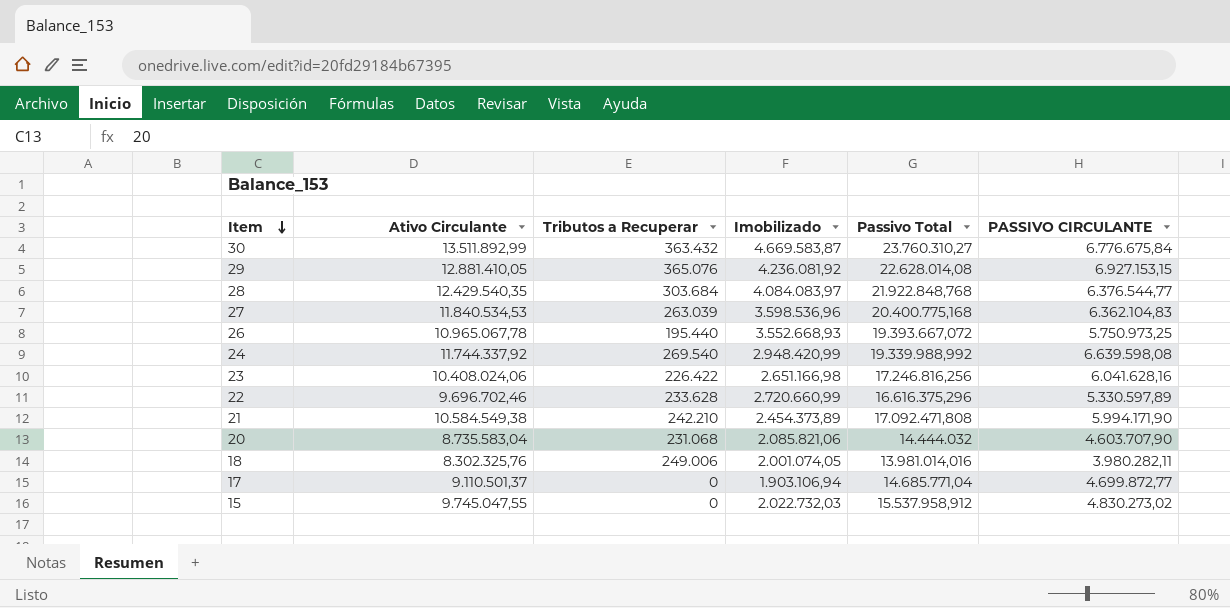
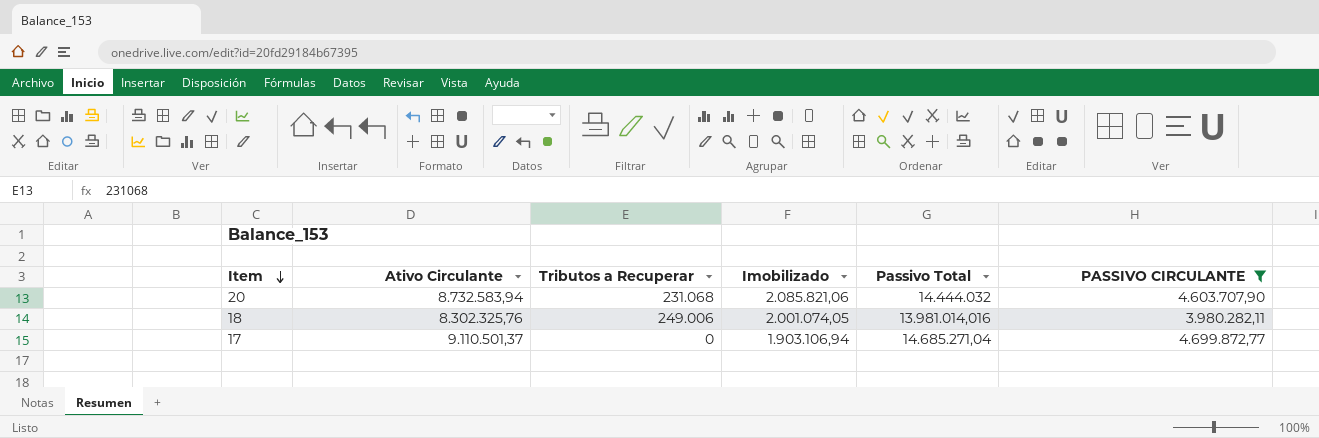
filter: none -> PASSIVO CIRCULANTE <= 4.699.872,77
20 | Ativo Circulante: 8.735.583,04 -> 8.732.583,94
17 | Passivo Total: 14.685.771,04 -> 14.685.271,04

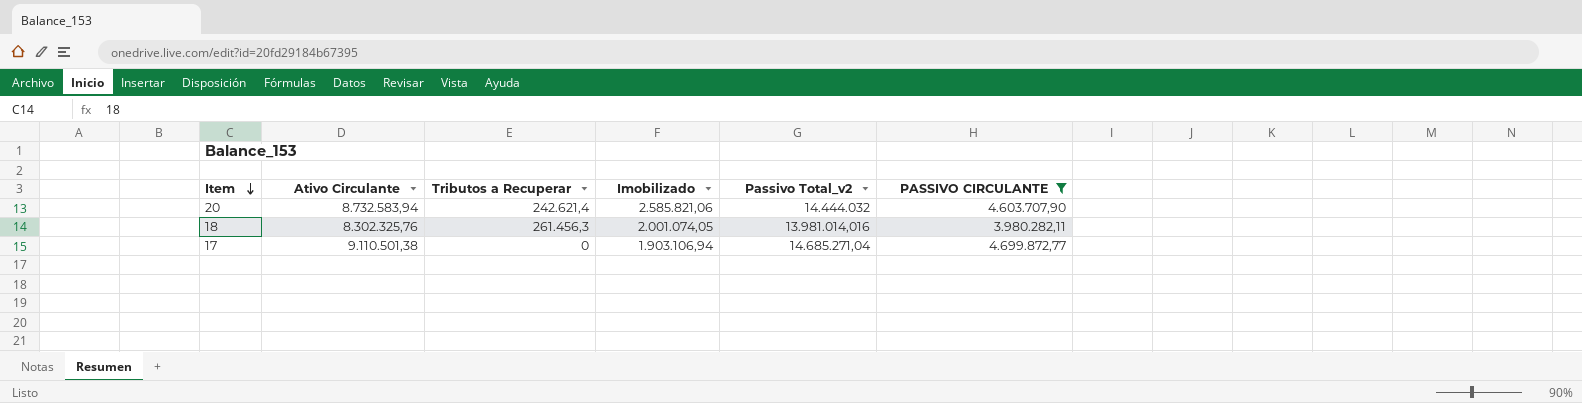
column name: Passivo Total -> Passivo Total_v2
20 | Tributos a Recuperar: 231.068 -> 242.621,4
20 | Imobilizado: 2.085.821,06 -> 2.585.821,06
18 | Tributos a Recuperar: 249.006 -> 261.456,3
17 | Ativo Circulante: 9.110.501,37 -> 9.110.501,38

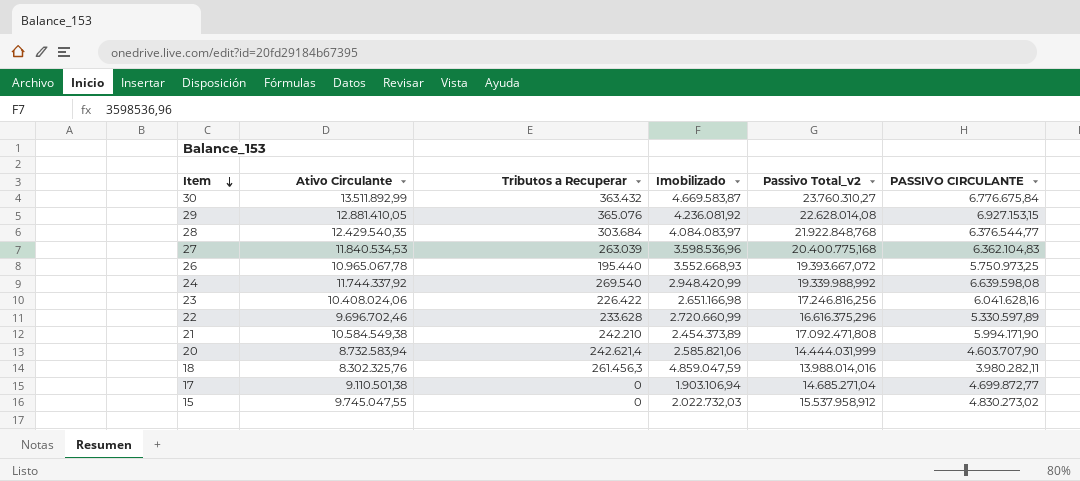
filter: PASSIVO CIRCULANTE <= 4.699.872,77 -> none
20 | Passivo Total_v2: 14.444.032 -> 14.444.031,999
18 | Imobilizado: 2.001.074,05 -> 4.859.047,59
18 | Passivo Total_v2: 13.981.014,016 -> 13.988.014,016

